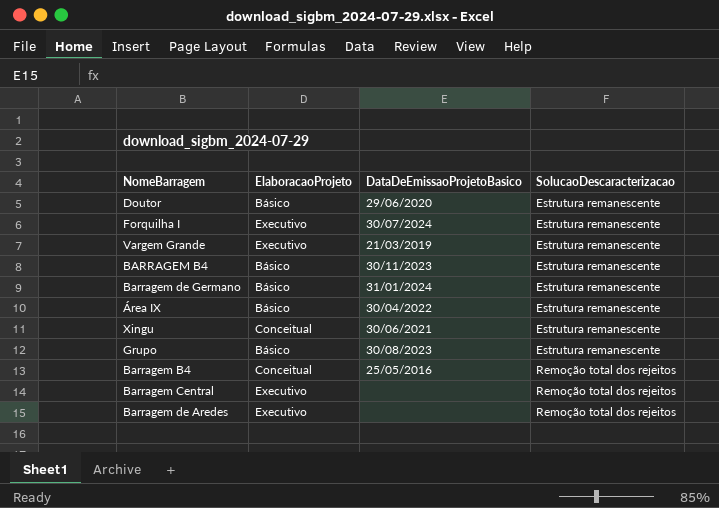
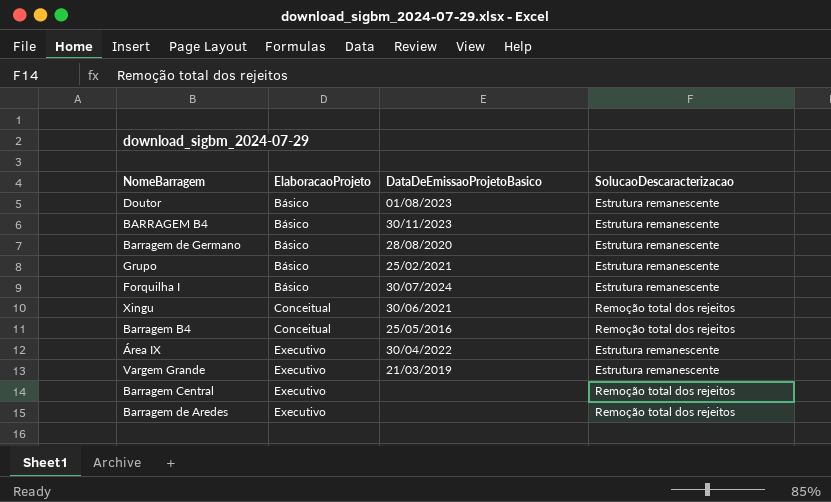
row order: SolucaoDescaracterizacao ascending -> ElaboracaoProjeto ascending
Doutor | DataDeEmissaoProjetoBasico: 29/06/2020 -> 01/08/2023
Barragem de Germano | DataDeEmissaoProjetoBasico: 31/01/2024 -> 28/08/2020
Grupo | DataDeEmissaoProjetoBasico: 30/08/2023 -> 25/02/2021
Forquilha I | ElaboracaoProjeto: Executivo -> Básico
Xingu | SolucaoDescaracterizacao: Estrutura remanescente -> Remoção total dos rejeitos
Área IX | ElaboracaoProjeto: Básico -> Executivo

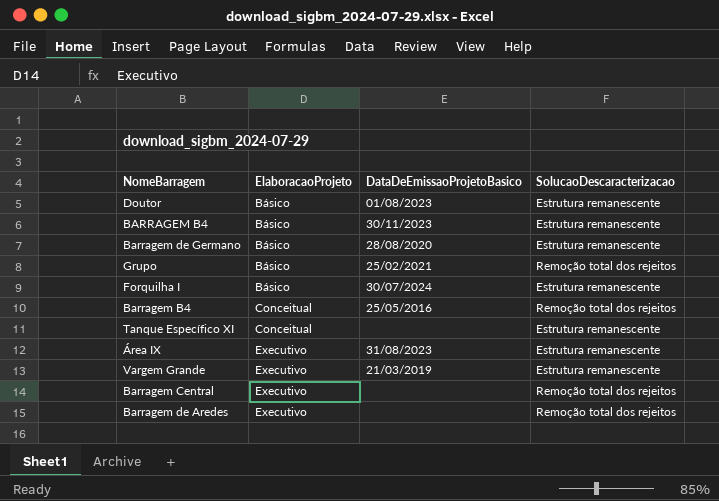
row Xingu: Conceitual | 30/06/2021 | Remoção total dos rejeitos -> none
Grupo | SolucaoDescaracterizacao: Estrutura remanescente -> Remoção total dos rejeitos
row Tanque Específico XI: none -> Conceitual | none | Estrutura remanescente
Área IX | DataDeEmissaoProjetoBasico: 30/04/2022 -> 31/08/2023

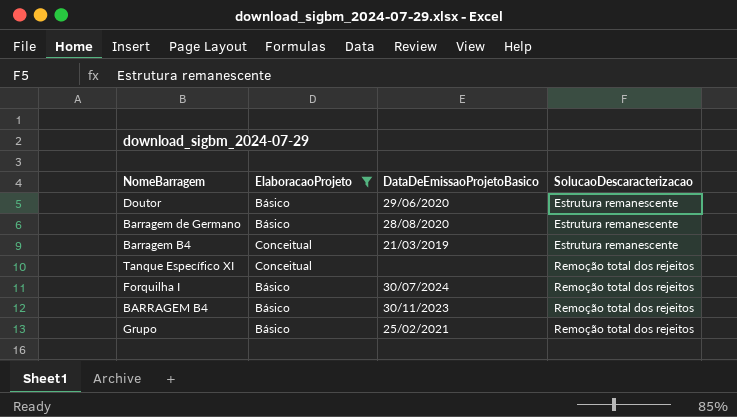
filter: none -> ElaboracaoProjeto != Executivo
row order: ElaboracaoProjeto ascending -> SolucaoDescaracterizacao ascending
Doutor | DataDeEmissaoProjetoBasico: 01/08/2023 -> 29/06/2020
Barragem B4 | DataDeEmissaoProjetoBasico: 25/05/2016 -> 21/03/2019
Barragem B4 | SolucaoDescaracterizacao: Remoção total dos rejeitos -> Estrutura remanescente
Tanque Específico XI | SolucaoDescaracterizacao: Estrutura remanescente -> Remoção total dos rejeitos
Forquilha I | SolucaoDescaracterizacao: Estrutura remanescente -> Remoção total dos rejeitos
BARRAGEM B4 | SolucaoDescaracterizacao: Estrutura remanescente -> Remoção total dos rejeitos

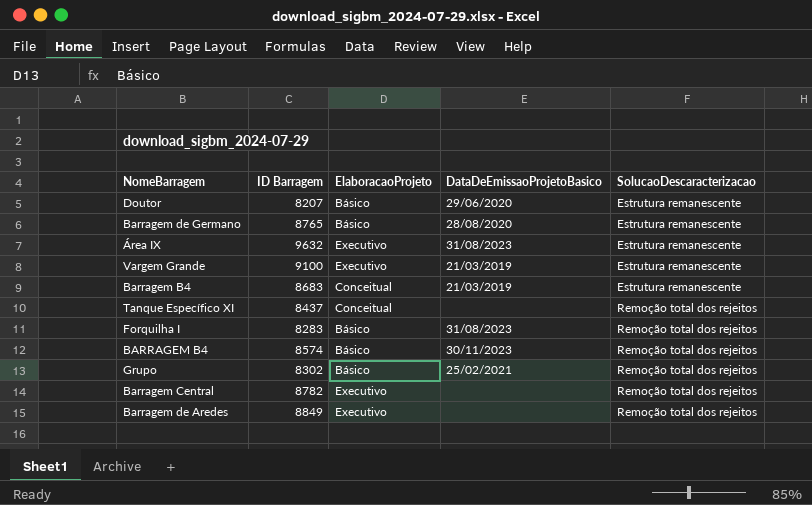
filter: ElaboracaoProjeto != Executivo -> none
column ID Barragem | position: none -> 2
Forquilha I | DataDeEmissaoProjetoBasico: 30/07/2024 -> 31/08/2023

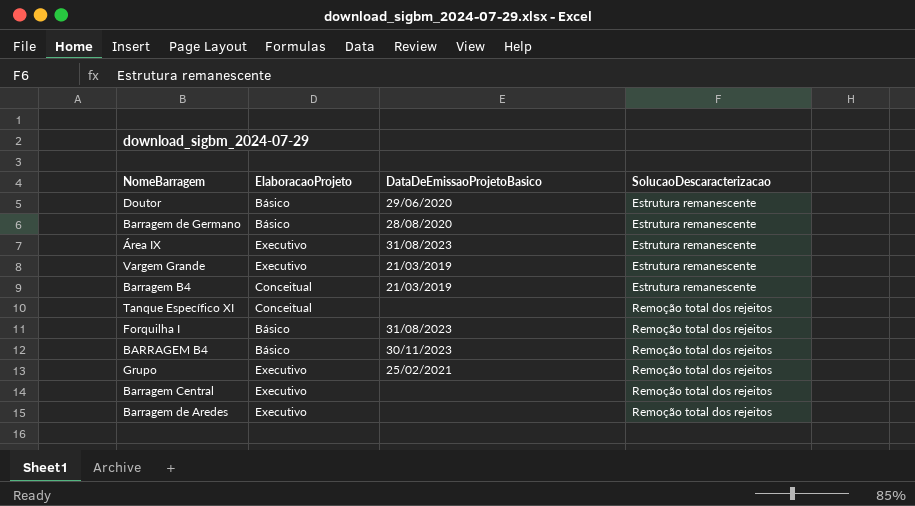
column ID Barragem | position: 2 -> none
Grupo | ElaboracaoProjeto: Básico -> Executivo

